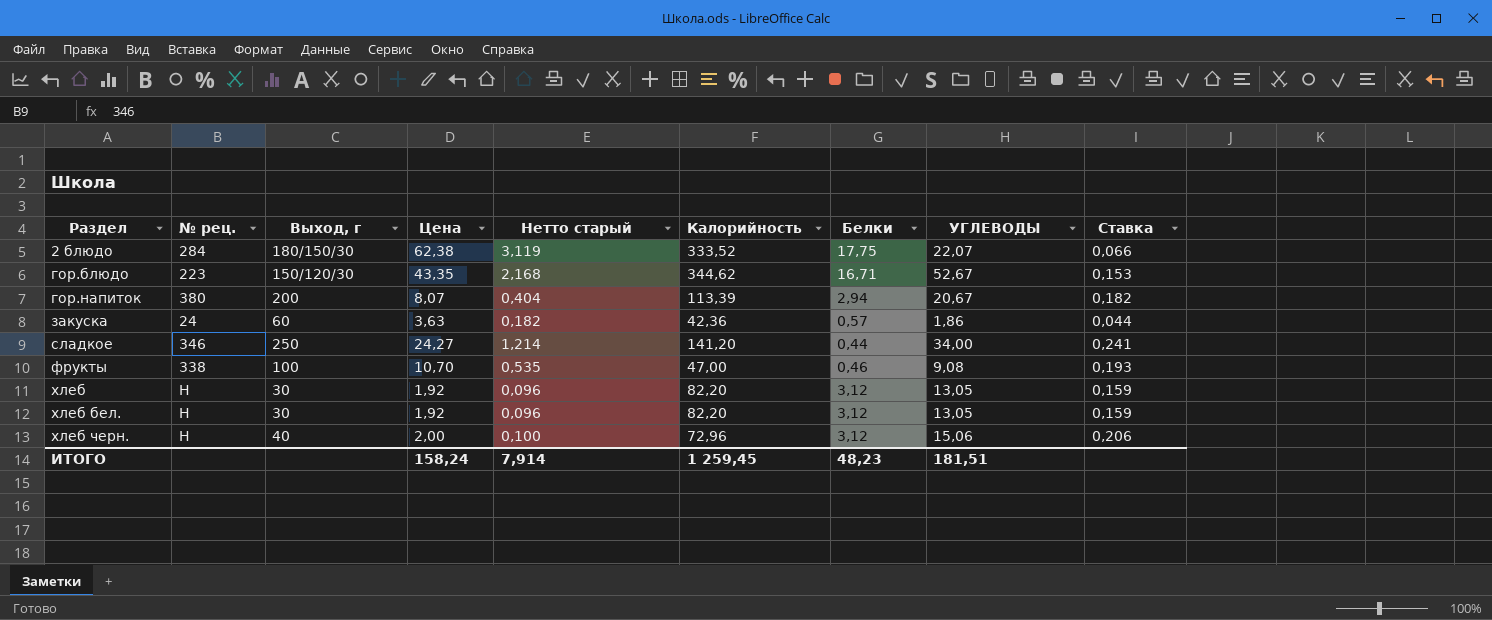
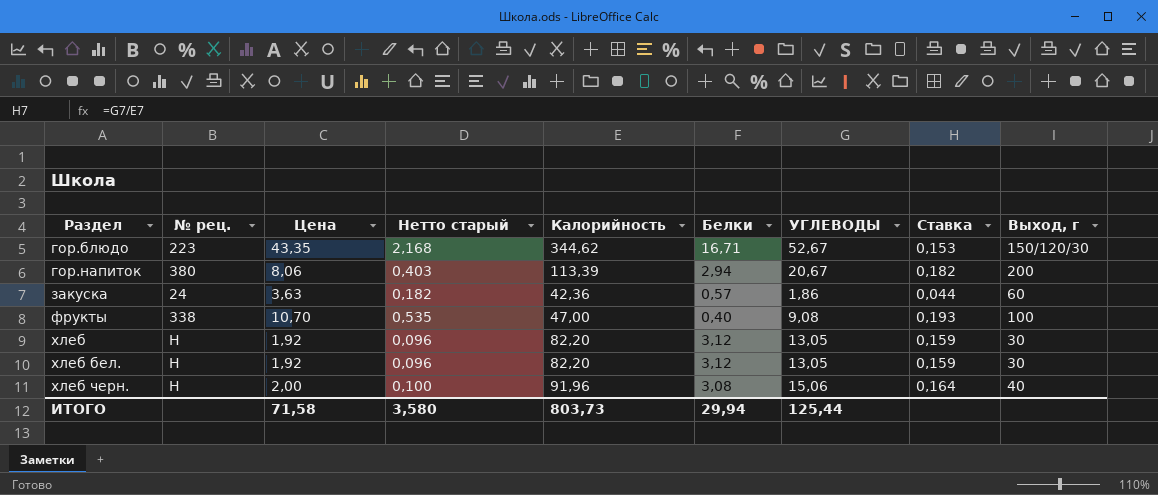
column Выход, г | position: 3 -> 9
row 2 блюдо: 284 | 180/150/30 | 62,38 | 3,119 | 333,52 | 17,75 | 22,07 | 0,066 -> none
row сладкое: 346 | 250 | 24,27 | 1,214 | 141,20 | 0,44 | 34,00 | 0,241 -> none
гор.напиток | Цена: 8,07 -> 8,06
гор.напиток | Нетто старый: 0,404 -> 0,403
фрукты | Белки: 0,46 -> 0,40
хлеб черн. | Калорийность: 72,96 -> 91,96
хлеб черн. | Белки: 3,12 -> 3,08
хлеб черн. | Ставка: 0,206 -> 0,164
ИТОГО | Цена: 158,24 -> 71,58
ИТОГО | Нетто старый: 7,914 -> 3,580
ИТОГО | Калорийность: 1 259,45 -> 803,73
ИТОГО | Белки: 48,23 -> 29,94
ИТОГО | УГЛЕВОДЫ: 181,51 -> 125,44

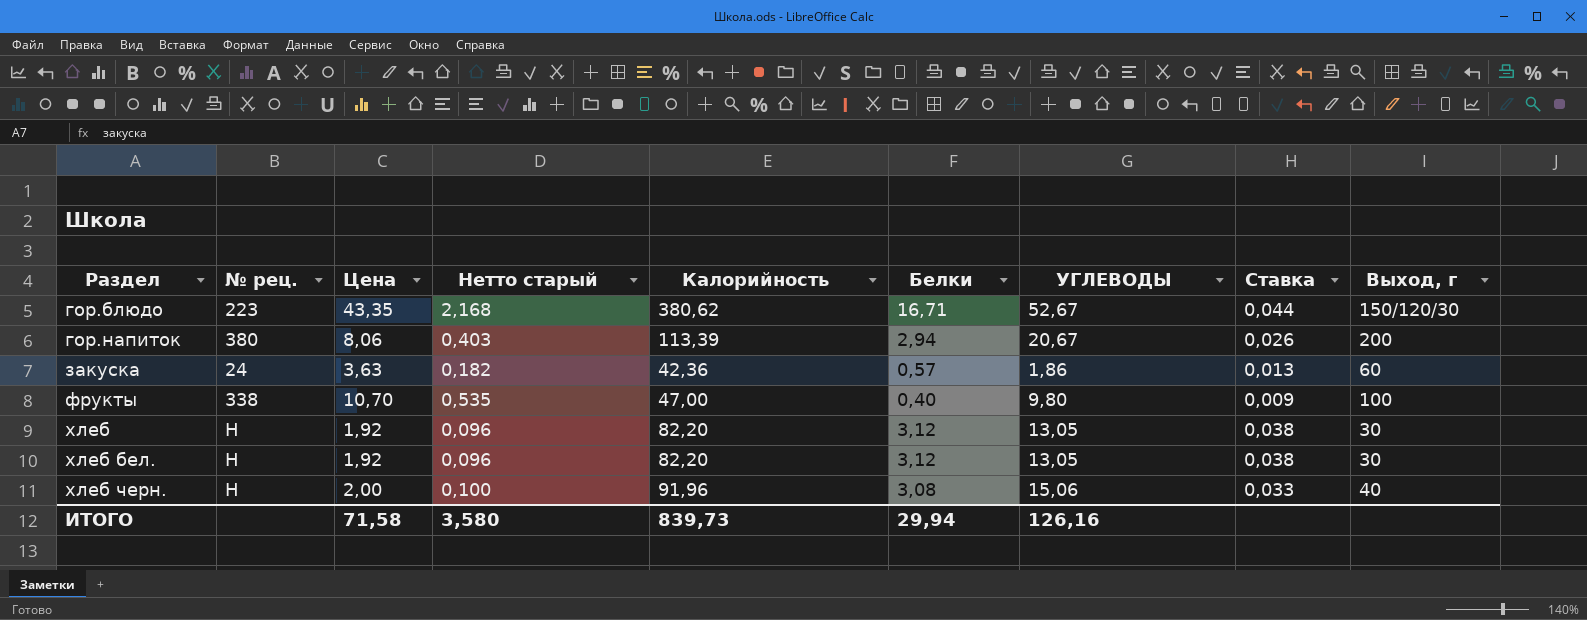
column Ставка | formula: [УГЛЕВОДЫ] / [Калорийность] -> [Белки] / [Калорийность]
гор.блюдо | Калорийность: 344,62 -> 380,62
фрукты | УГЛЕВОДЫ: 9,08 -> 9,80
ИТОГО | Калорийность: 803,73 -> 839,73
ИТОГО | УГЛЕВОДЫ: 125,44 -> 126,16

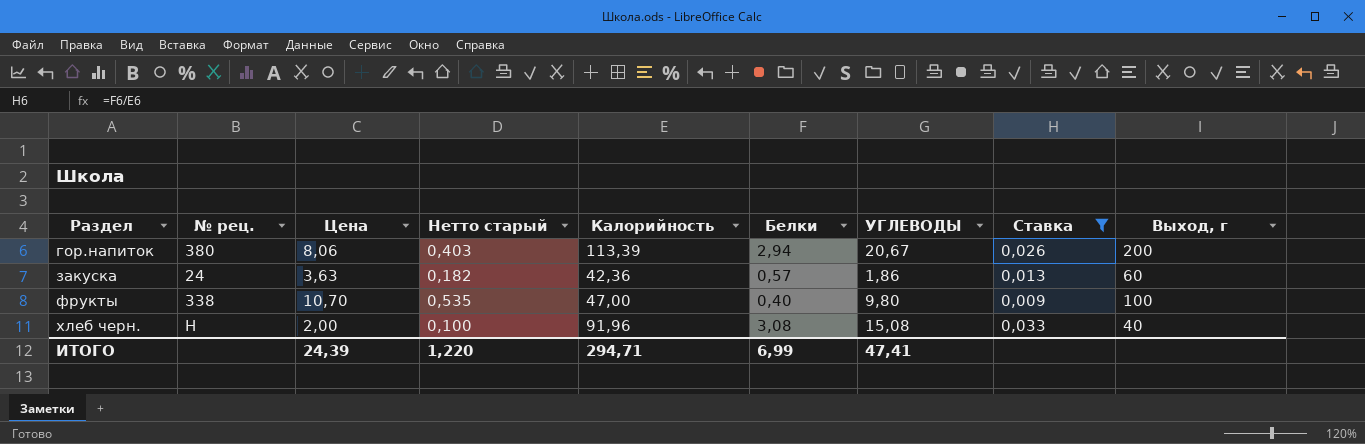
filter: none -> Ставка <= 0,033
хлеб черн. | УГЛЕВОДЫ: 15,06 -> 15,08
ИТОГО | Цена: 71,58 -> 24,39
ИТОГО | Нетто старый: 3,580 -> 1,220
ИТОГО | Калорийность: 839,73 -> 294,71
ИТОГО | Белки: 29,94 -> 6,99
ИТОГО | УГЛЕВОДЫ: 126,16 -> 47,41

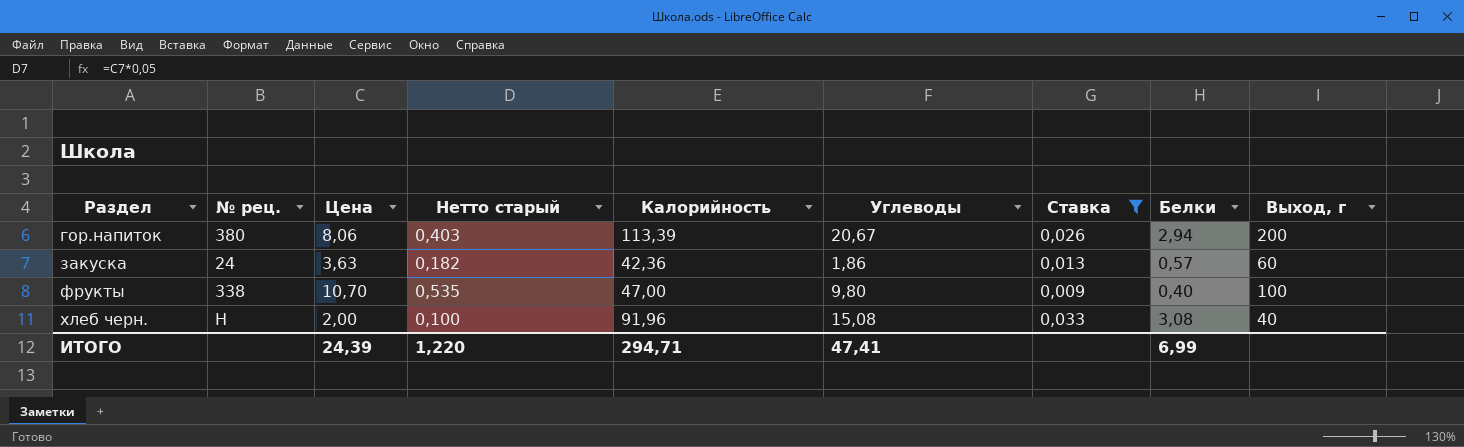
column name: УГЛЕВОДЫ -> Углеводы
column Белки | position: 6 -> 8

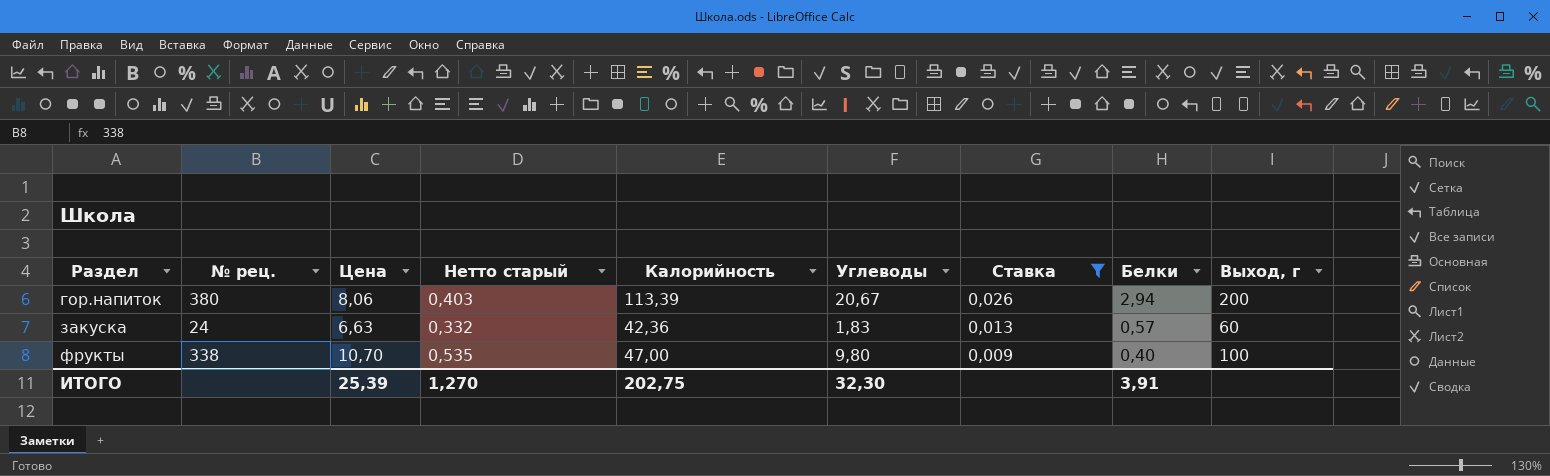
row хлеб черн.: Н | 2,00 | 0,100 | 91,96 | 15,08 | 0,033 | 3,08 | 40 -> none
закуска | Цена: 3,63 -> 6,63
закуска | Нетто старый: 0,182 -> 0,332
закуска | Углеводы: 1,86 -> 1,83
ИТОГО | Цена: 24,39 -> 25,39
ИТОГО | Нетто старый: 1,220 -> 1,270
ИТОГО | Калорийность: 294,71 -> 202,75
ИТОГО | Углеводы: 47,41 -> 32,30
ИТОГО | Белки: 6,99 -> 3,91

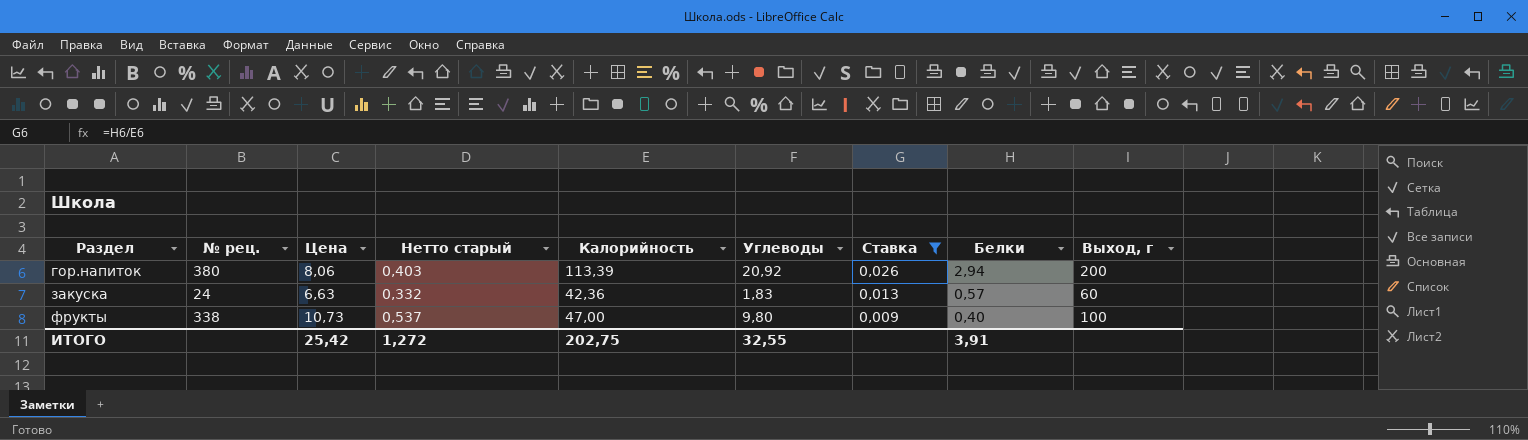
гор.напиток | Углеводы: 20,67 -> 20,92
фрукты | Цена: 10,70 -> 10,73
фрукты | Нетто старый: 0,535 -> 0,537
ИТОГО | Цена: 25,39 -> 25,42
ИТОГО | Нетто старый: 1,270 -> 1,272
ИТОГО | Углеводы: 32,30 -> 32,55

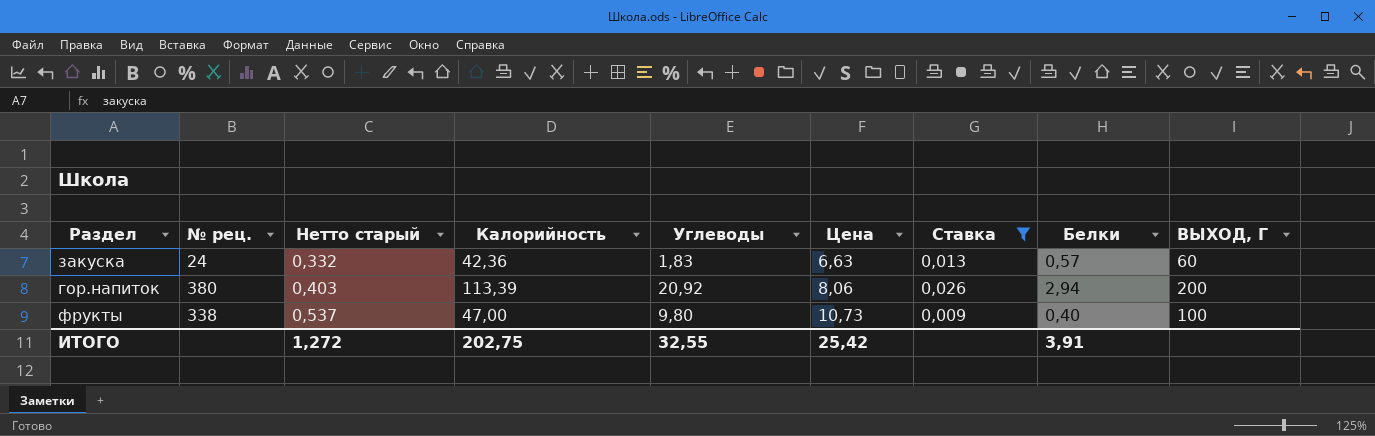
row order: Раздел ascending -> Нетто старый ascending
column Цена | position: 3 -> 6
column name: Выход, г -> ВЫХОД, Г

